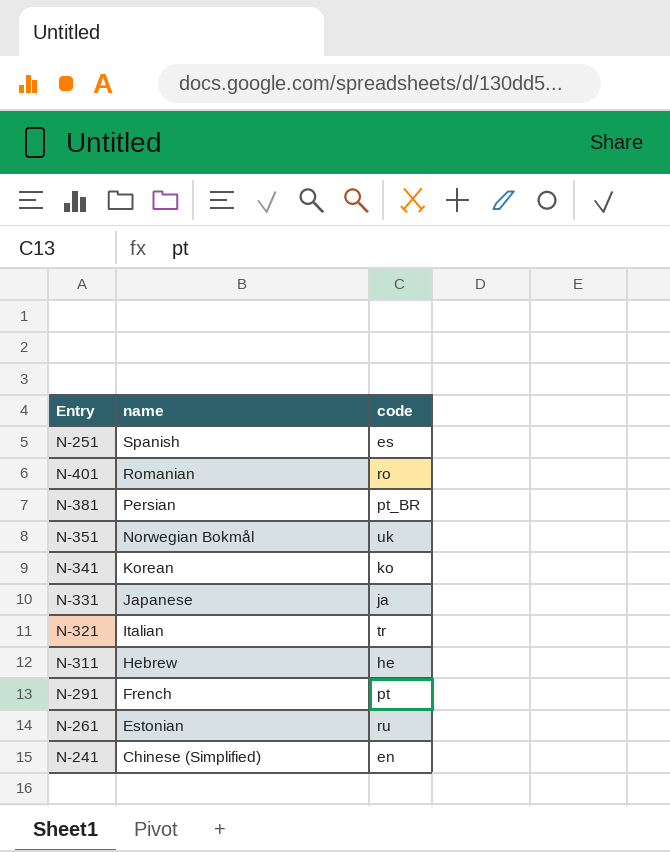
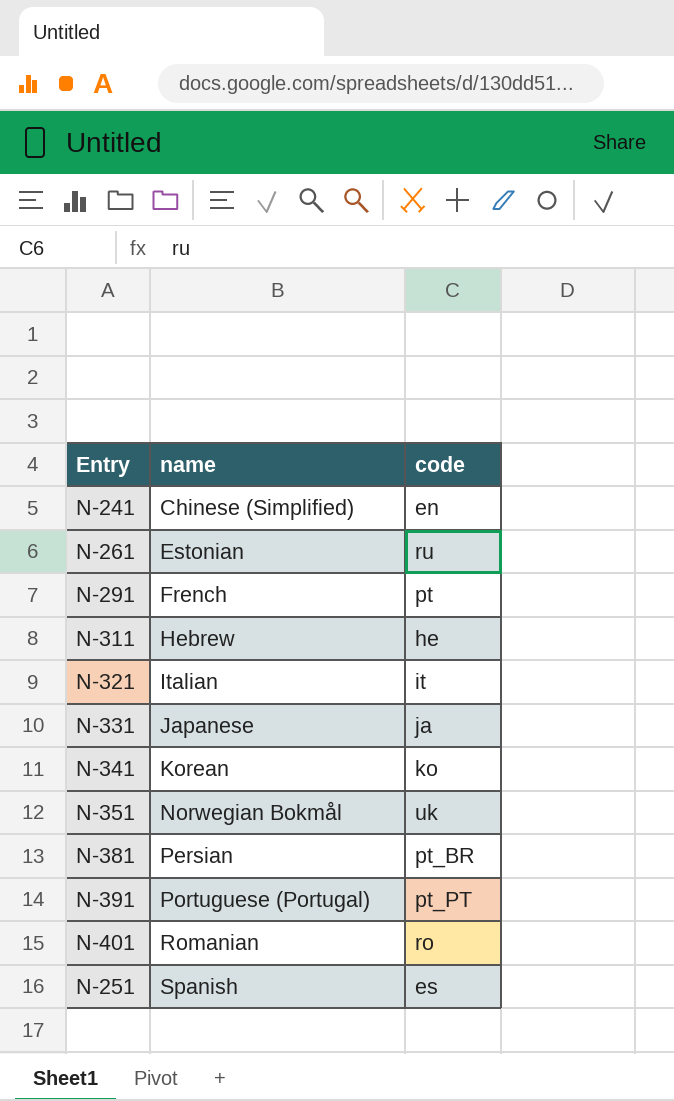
row order: name descending -> name ascending
N-321 | code: tr -> it
row N-391: none -> Portuguese (Portugal) | pt_PT

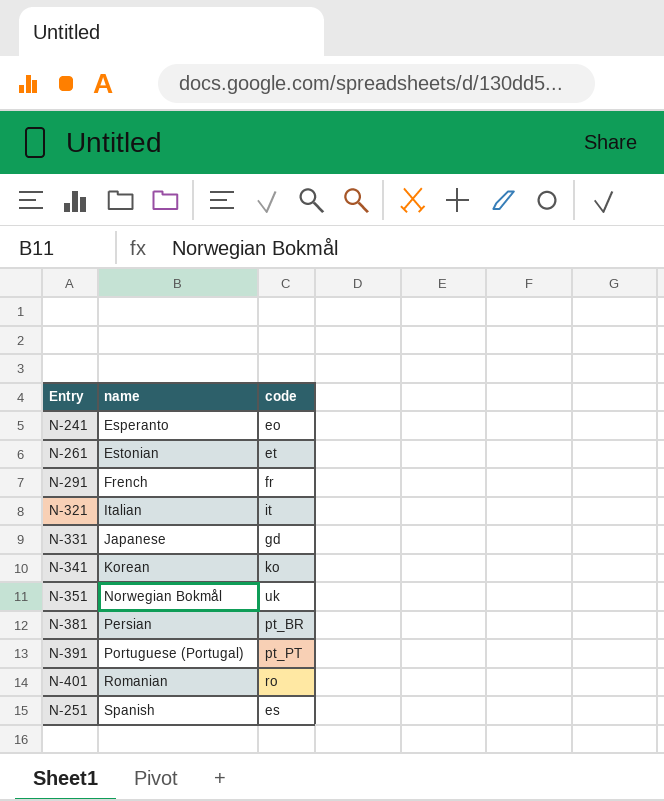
row N-311: Hebrew | he -> none
N-241 | name: Chinese (Simplified) -> Esperanto
N-241 | code: en -> eo
N-261 | code: ru -> et
N-291 | code: pt -> fr
N-331 | code: ja -> gd

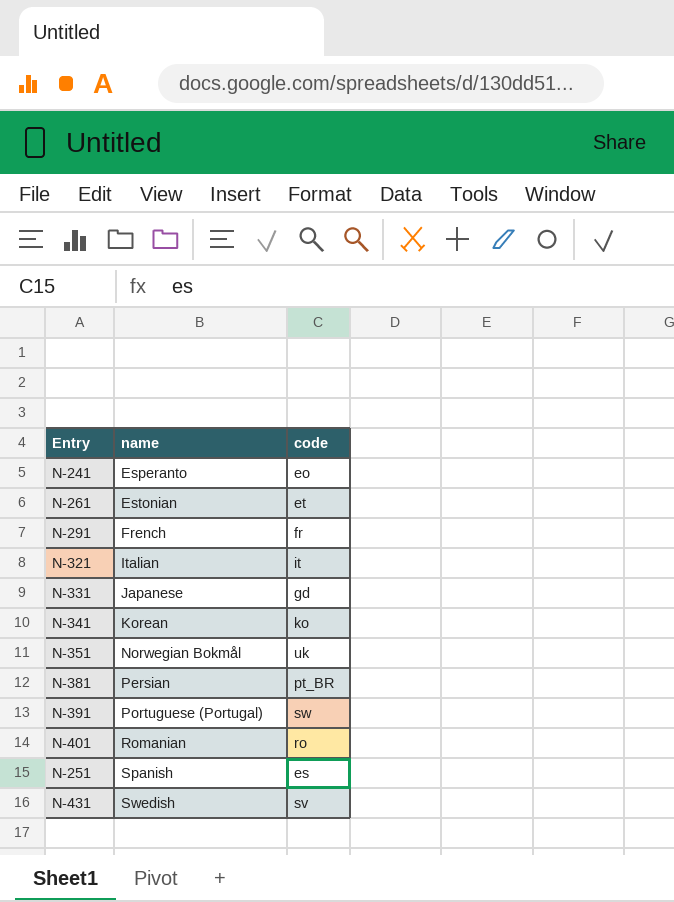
N-391 | code: pt_PT -> sw
row N-431: none -> Swedish | sv

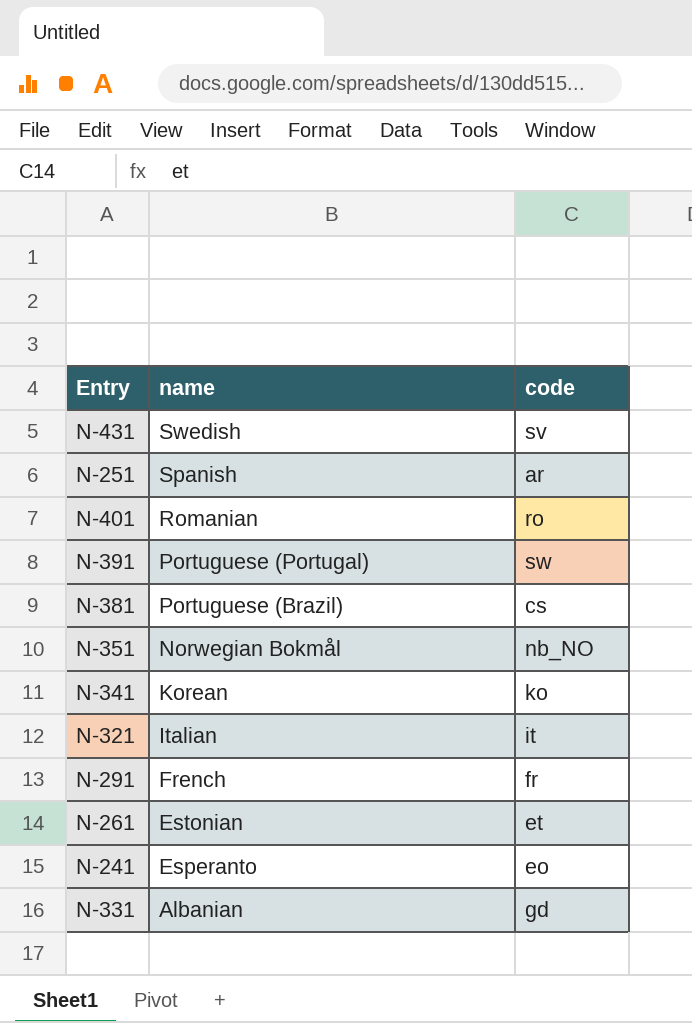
row order: name ascending -> name descending
N-251 | code: es -> ar
N-381 | name: Persian -> Portuguese (Brazil)
N-381 | code: pt_BR -> cs
N-351 | code: uk -> nb_NO
N-331 | name: Japanese -> Albanian

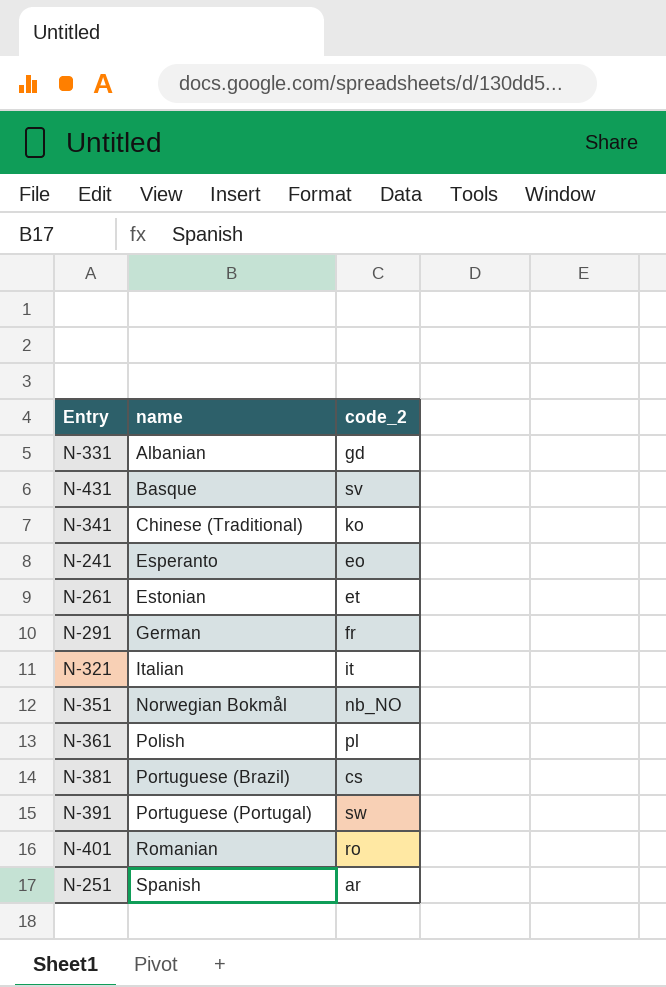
row order: name descending -> name ascending
column name: code -> code_2
N-431 | name: Swedish -> Basque
N-341 | name: Korean -> Chinese (Traditional)
N-291 | name: French -> German
row N-361: none -> Polish | pl

